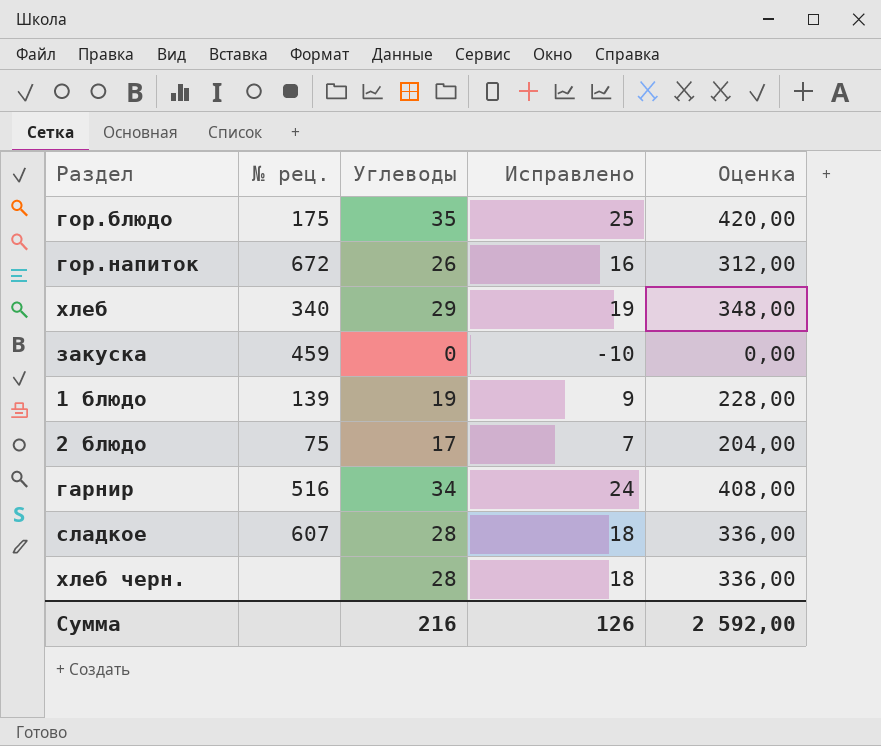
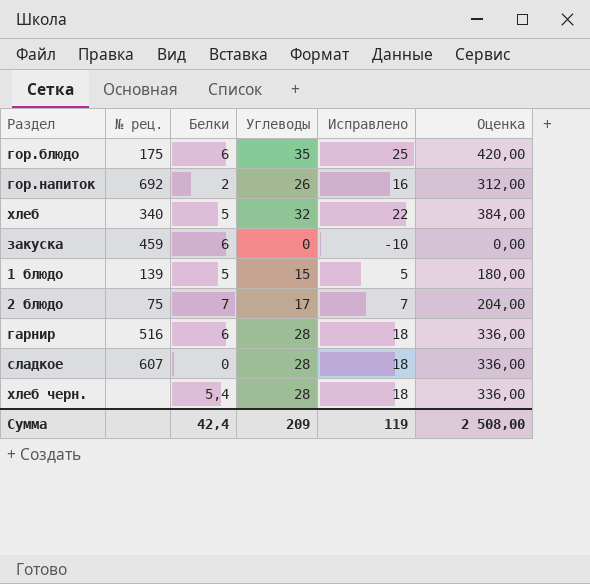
column Белки | position: none -> 3
гор.напиток | № рец.: 672 -> 692
хлеб | Углеводы: 29 -> 32
хлеб | Исправлено: 19 -> 22
хлеб | Оценка: 348,00 -> 384,00
1 блюдо | Углеводы: 19 -> 15
1 блюдо | Исправлено: 9 -> 5
1 блюдо | Оценка: 228,00 -> 180,00
гарнир | Углеводы: 34 -> 28
гарнир | Исправлено: 24 -> 18
гарнир | Оценка: 408,00 -> 336,00
Сумма | Углеводы: 216 -> 209
Сумма | Исправлено: 126 -> 119
Сумма | Оценка: 2 592,00 -> 2 508,00

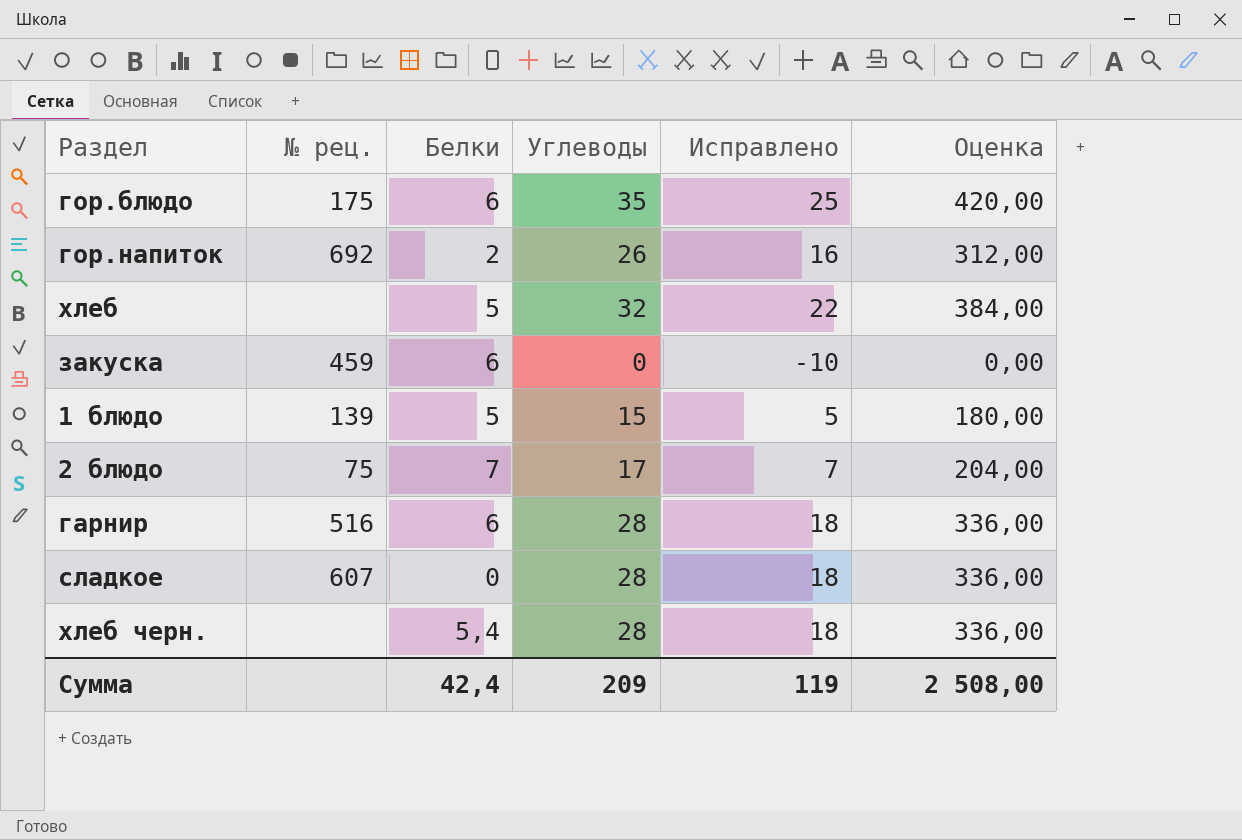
хлеб | № рец.: 340 -> none

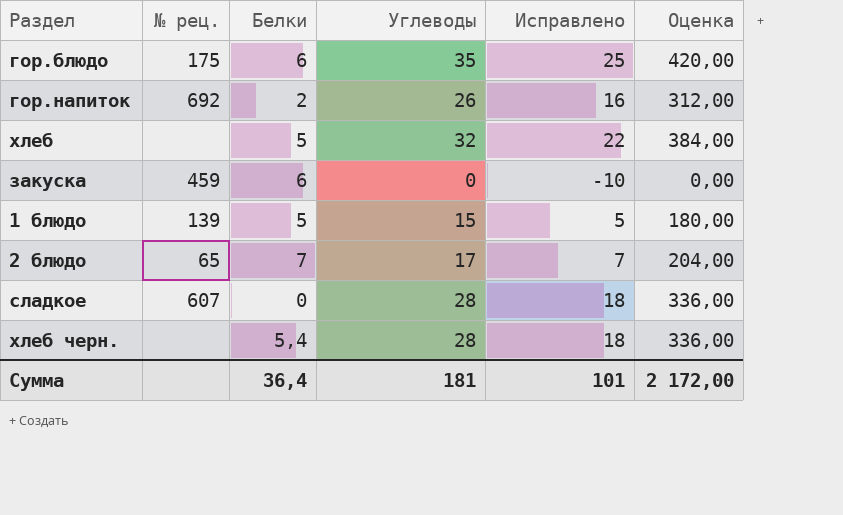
row гарнир: 516 | 6 | 28 | 18 | 336,00 -> none
2 блюдо | № рец.: 75 -> 65
Сумма | Белки: 42,4 -> 36,4
Сумма | Углеводы: 209 -> 181
Сумма | Исправлено: 119 -> 101
Сумма | Оценка: 2 508,00 -> 2 172,00

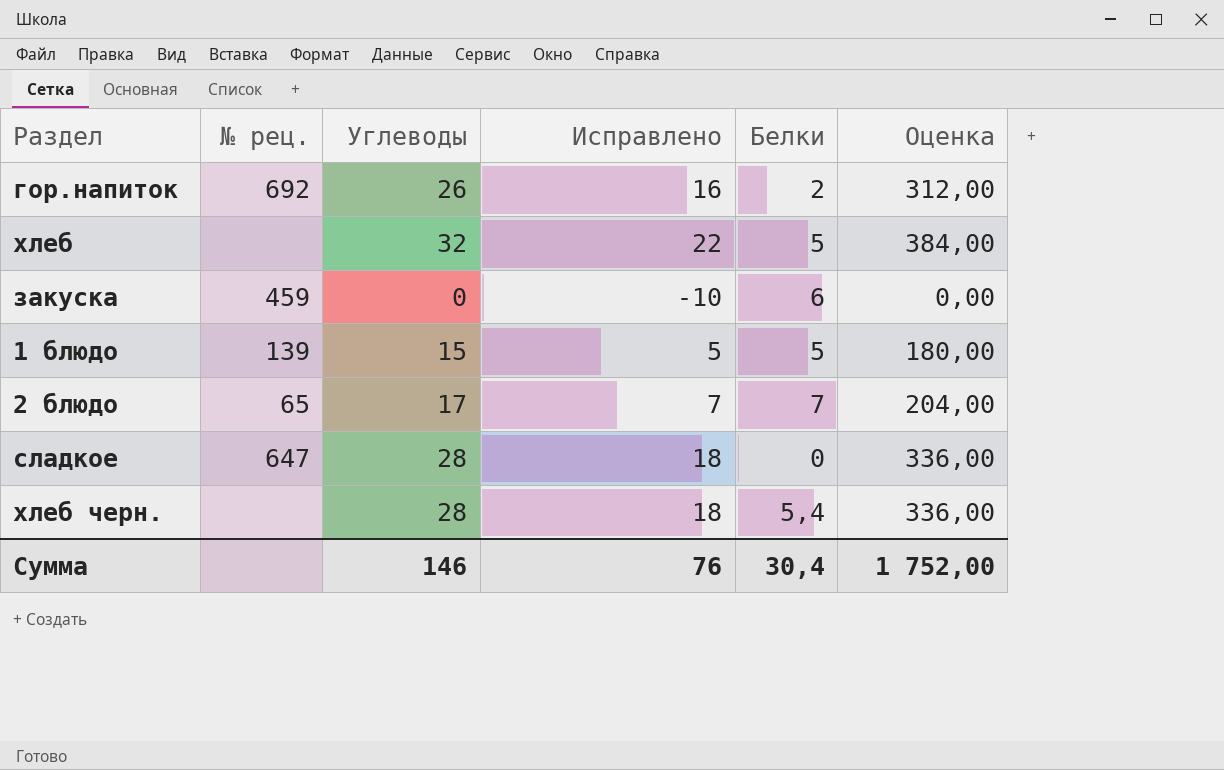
column Белки | position: 3 -> 5
row гор.блюдо: 175 | 6 | 35 | 25 | 420,00 -> none
сладкое | № рец.: 607 -> 647
Сумма | Углеводы: 181 -> 146
Сумма | Исправлено: 101 -> 76
Сумма | Белки: 36,4 -> 30,4
Сумма | Оценка: 2 172,00 -> 1 752,00

